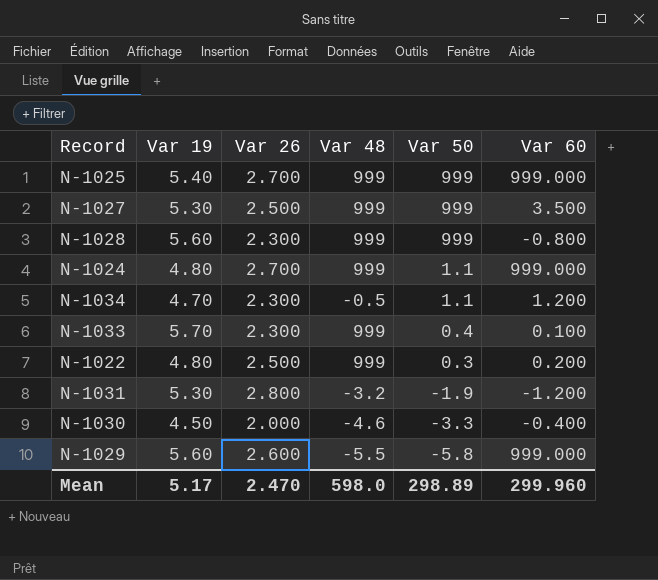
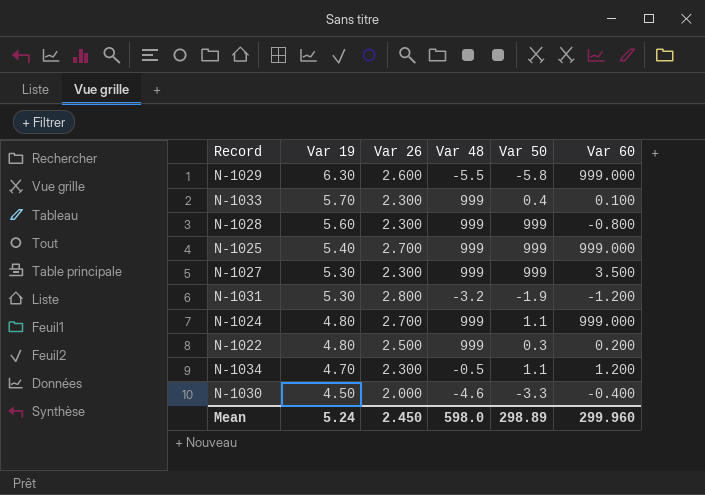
row order: Var 50 descending -> Var 19 descending
N-1029 | Var 19: 5.60 -> 6.30
N-1027 | Var 26: 2.500 -> 2.300
Mean | Var 19: 5.17 -> 5.24
Mean | Var 26: 2.470 -> 2.450

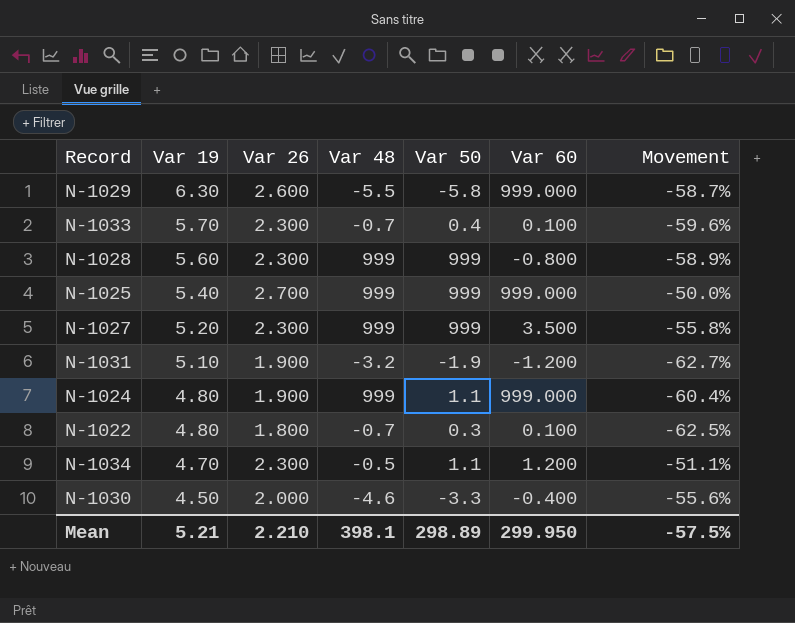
column Movement | formula: none -> ([Var 26] - [Var 19]) / [Var 19]
N-1033 | Var 48: 999 -> -0.7
N-1027 | Var 19: 5.30 -> 5.20
N-1031 | Var 19: 5.30 -> 5.10
N-1031 | Var 26: 2.800 -> 1.900
N-1024 | Var 26: 2.700 -> 1.900
N-1022 | Var 26: 2.500 -> 1.800
N-1022 | Var 48: 999 -> -0.7
N-1022 | Var 60: 0.200 -> 0.100
Mean | Var 19: 5.24 -> 5.21
Mean | Var 26: 2.450 -> 2.210
Mean | Var 48: 598.0 -> 398.1
Mean | Var 60: 299.960 -> 299.950

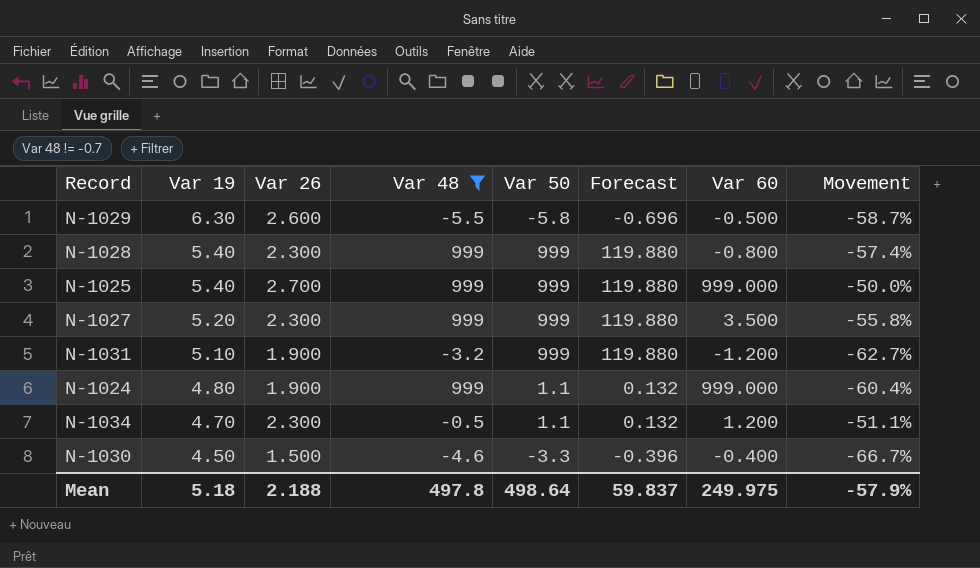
filter: none -> Var 48 != -0.7
column Forecast | formula: none -> [Var 50] * 0.12
N-1029 | Var 60: 999.000 -> -0.500
N-1028 | Var 19: 5.60 -> 5.40
N-1028 | Movement: -58.9% -> -57.4%
N-1031 | Var 50: -1.9 -> 999
N-1030 | Var 26: 2.000 -> 1.500
N-1030 | Movement: -55.6% -> -66.7%
Mean | Var 19: 5.21 -> 5.18
Mean | Var 26: 2.210 -> 2.188
Mean | Var 48: 398.1 -> 497.8
Mean | Var 50: 298.89 -> 498.64
Mean | Var 60: 299.950 -> 249.975
Mean | Movement: -57.5% -> -57.9%

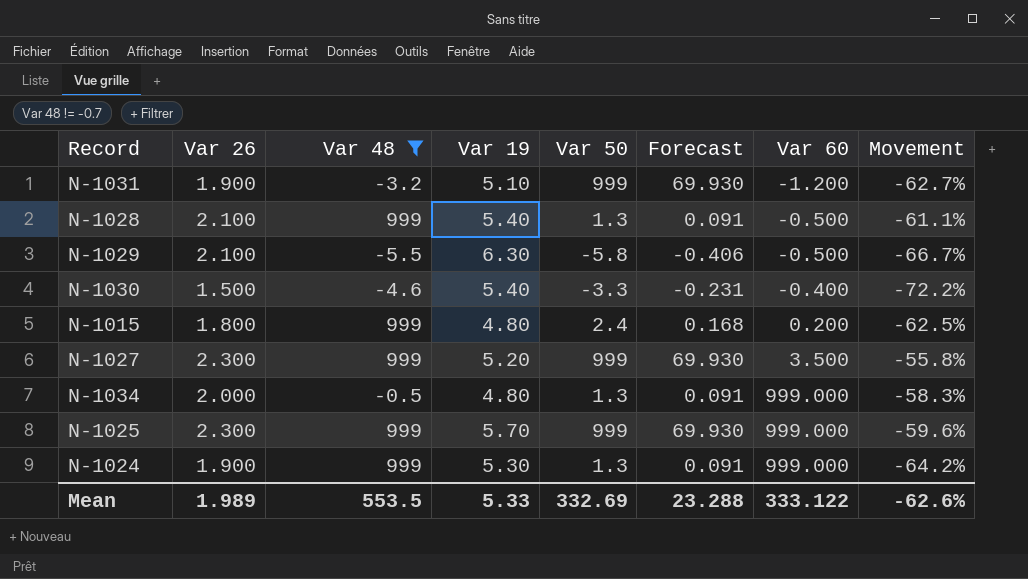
row order: Var 19 descending -> Var 60 ascending
column Var 19 | position: 2 -> 4
column Forecast | formula: [Var 50] * 0.12 -> [Var 50] * 0.07
N-1028 | Var 26: 2.300 -> 2.100
N-1028 | Var 50: 999 -> 1.3
N-1028 | Var 60: -0.800 -> -0.500
N-1028 | Movement: -57.4% -> -61.1%
N-1029 | Var 26: 2.600 -> 2.100
N-1029 | Movement: -58.7% -> -66.7%
N-1030 | Var 19: 4.50 -> 5.40
N-1030 | Movement: -66.7% -> -72.2%
row N-1015: none -> 1.800 | 999 | 4.80 | 2.4 | 0.168 | 0.200 | -62.5%
N-1034 | Var 26: 2.300 -> 2.000
N-1034 | Var 19: 4.70 -> 4.80
N-1034 | Var 50: 1.1 -> 1.3
N-1034 | Var 60: 1.200 -> 999.000
N-1034 | Movement: -51.1% -> -58.3%
N-1025 | Var 26: 2.700 -> 2.300
N-1025 | Var 19: 5.40 -> 5.70
N-1025 | Movement: -50.0% -> -59.6%
N-1024 | Var 19: 4.80 -> 5.30
N-1024 | Var 50: 1.1 -> 1.3
N-1024 | Movement: -60.4% -> -64.2%
Mean | Var 26: 2.188 -> 1.989
Mean | Var 48: 497.8 -> 553.5
Mean | Var 19: 5.18 -> 5.33
Mean | Var 50: 498.64 -> 332.69
Mean | Forecast: 59.837 -> 23.288
Mean | Var 60: 249.975 -> 333.122
Mean | Movement: -57.9% -> -62.6%

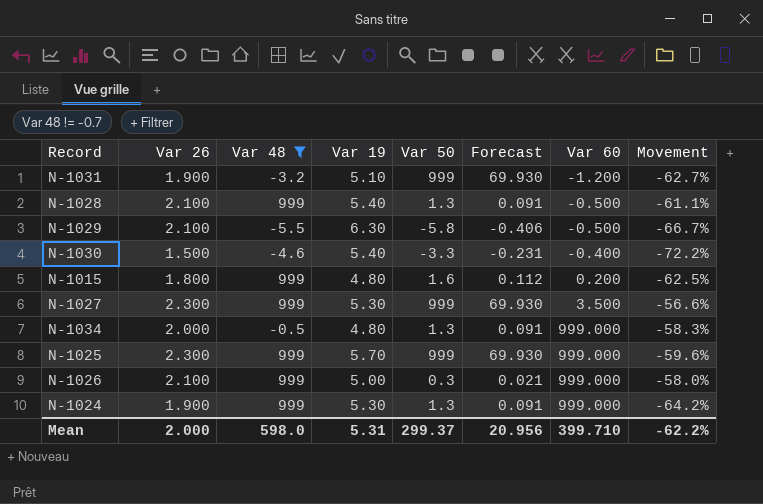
N-1015 | Var 50: 2.4 -> 1.6
N-1015 | Forecast: 0.168 -> 0.112
N-1027 | Var 19: 5.20 -> 5.30
N-1027 | Movement: -55.8% -> -56.6%
row N-1026: none -> 2.100 | 999 | 5.00 | 0.3 | 0.021 | 999.000 | -58.0%
Mean | Var 26: 1.989 -> 2.000
Mean | Var 48: 553.5 -> 598.0
Mean | Var 19: 5.33 -> 5.31
Mean | Var 50: 332.69 -> 299.37
Mean | Forecast: 23.288 -> 20.956
Mean | Var 60: 333.122 -> 399.710
Mean | Movement: -62.6% -> -62.2%

